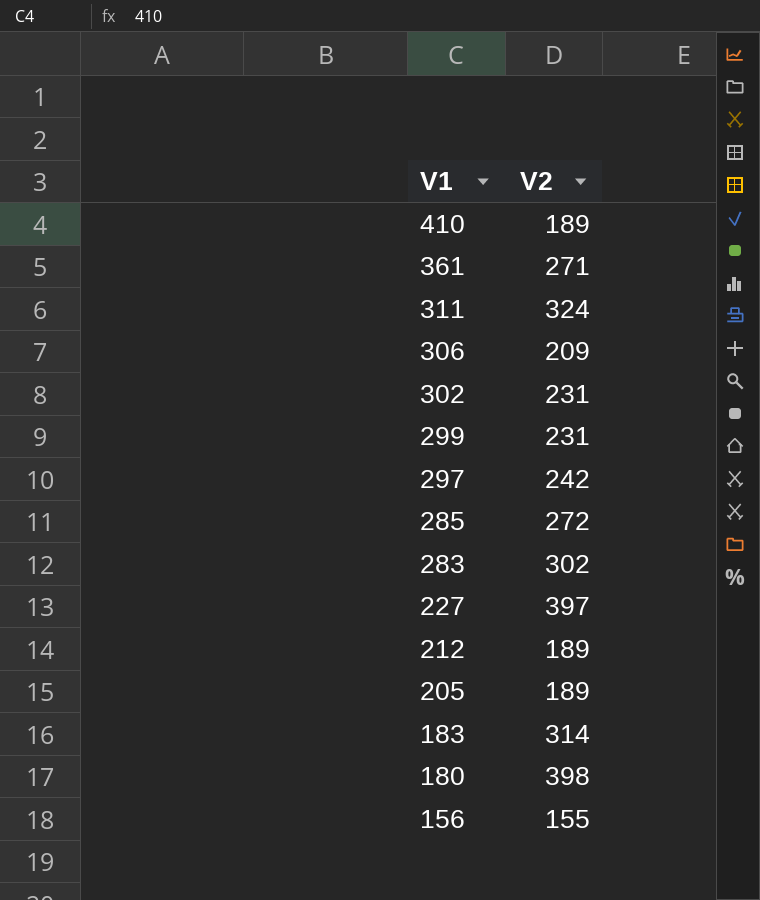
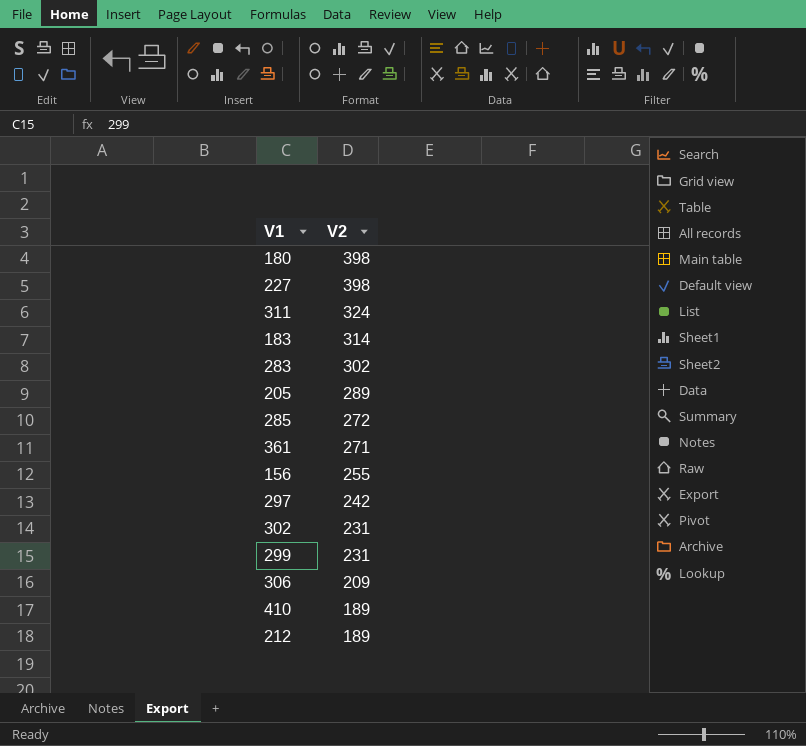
row order: V1 descending -> V2 descending
227 | V2: 397 -> 398
205 | V2: 189 -> 289
156 | V2: 155 -> 255

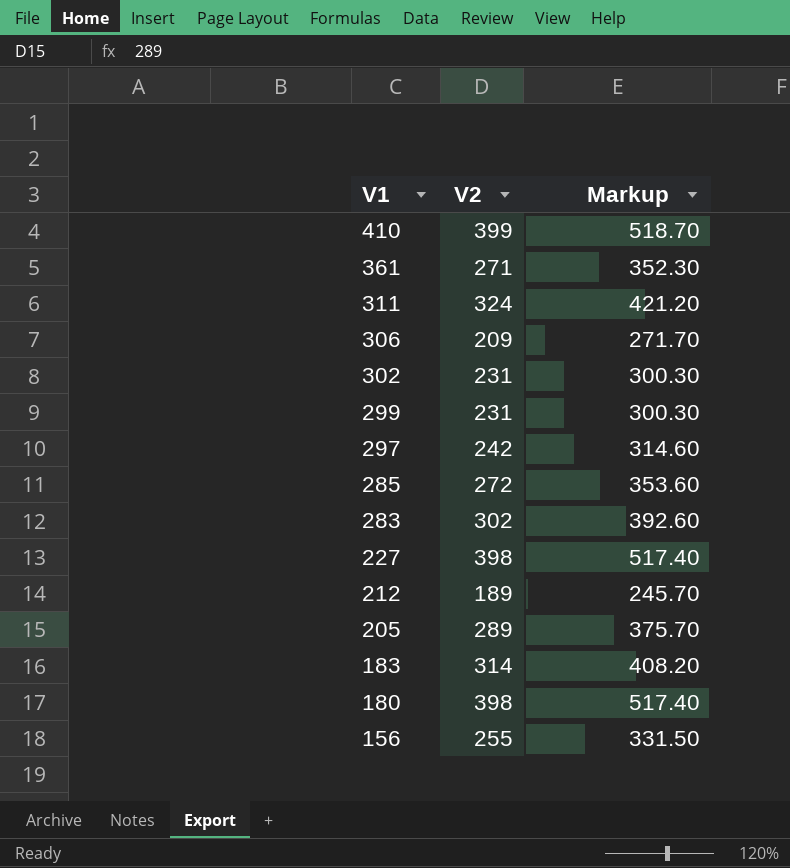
row order: V2 descending -> V1 descending
column Markup | formula: none -> [V2] * 1.3
410 | V2: 189 -> 399

